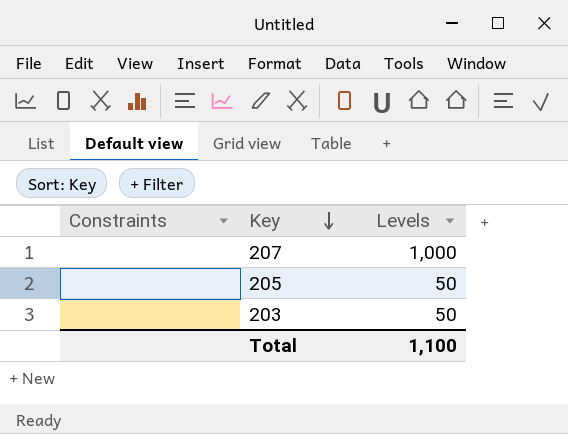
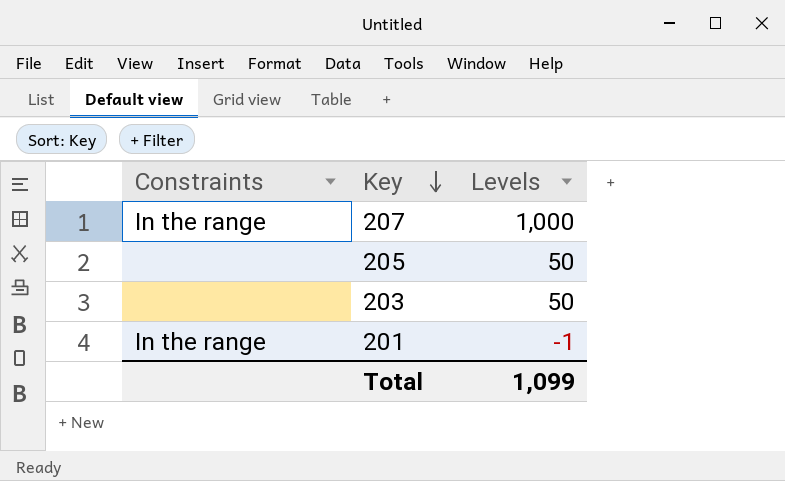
207 | Constraints: none -> In the range
row 201: none -> In the range | -1
Total | Levels: 1,100 -> 1,099

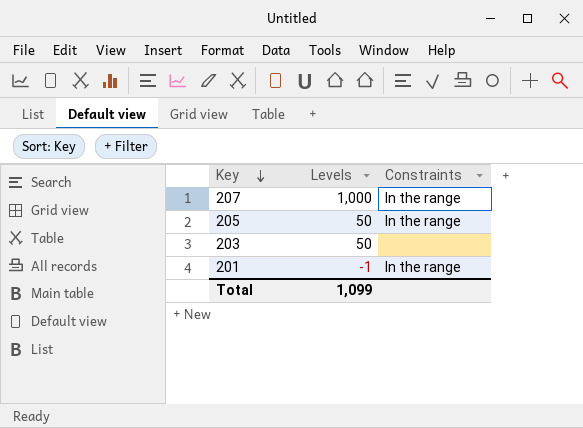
column Constraints | position: 1 -> 3
205 | Constraints: none -> In the range

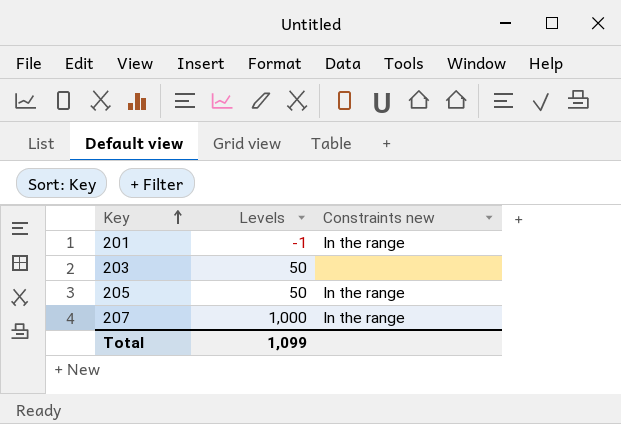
row order: Key descending -> Key ascending
column name: Constraints -> Constraints new

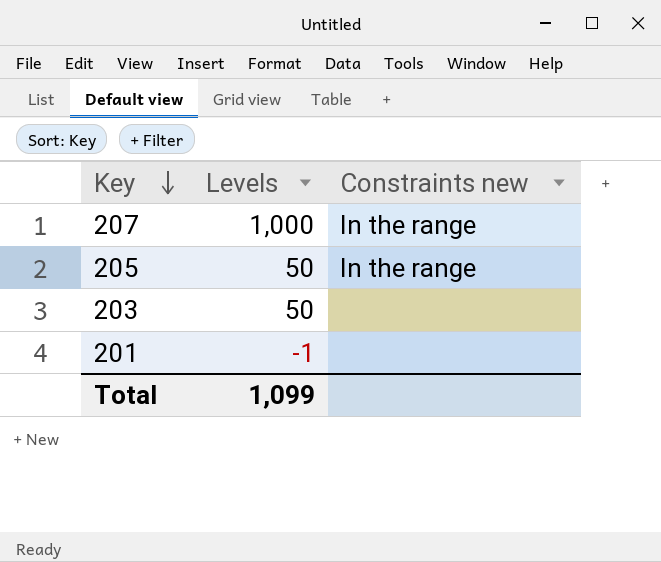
row order: Key ascending -> Key descending
201 | Constraints new: In the range -> none

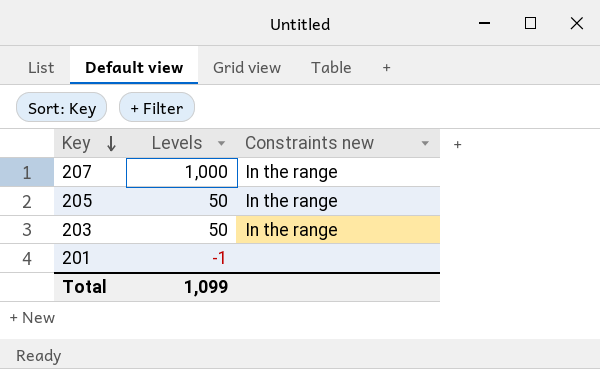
203 | Constraints new: none -> In the range

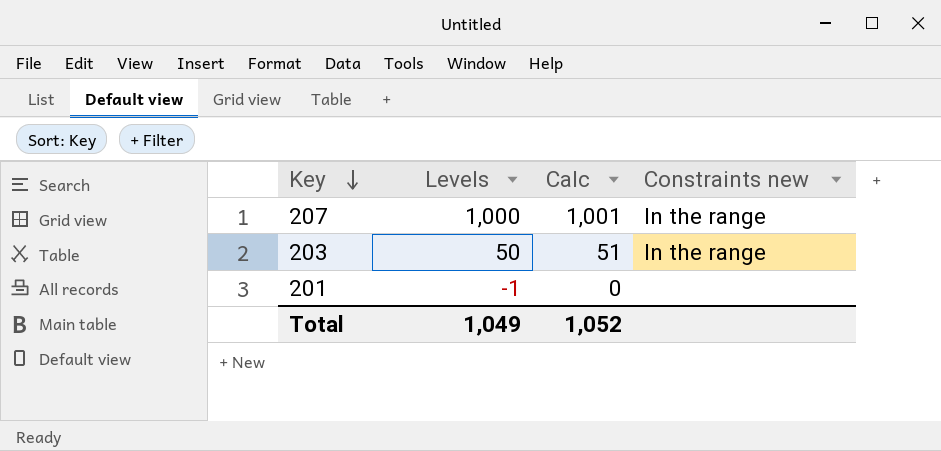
column Calc | formula: none -> [Levels] + 1
row 205: 50 | In the range -> none
Total | Levels: 1,099 -> 1,049

